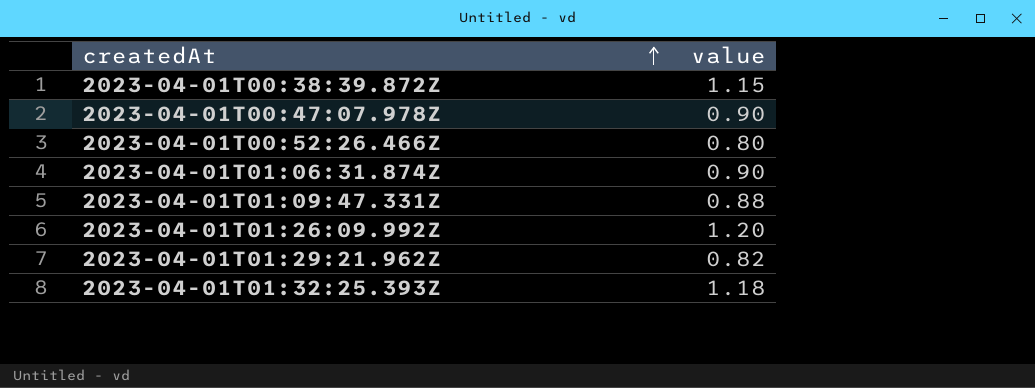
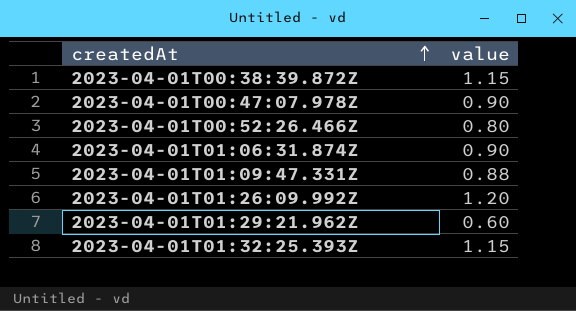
2023-04-01T01:29:21.962Z | value: 0.82 -> 0.60
2023-04-01T01:32:25.393Z | value: 1.18 -> 1.15

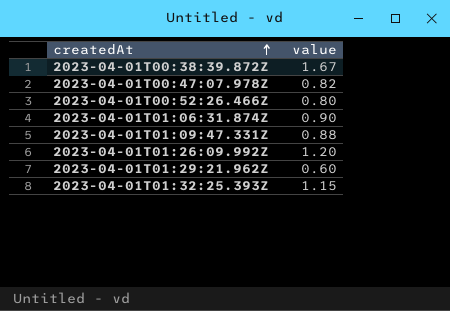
2023-04-01T00:38:39.872Z | value: 1.15 -> 1.67
2023-04-01T00:47:07.978Z | value: 0.90 -> 0.82

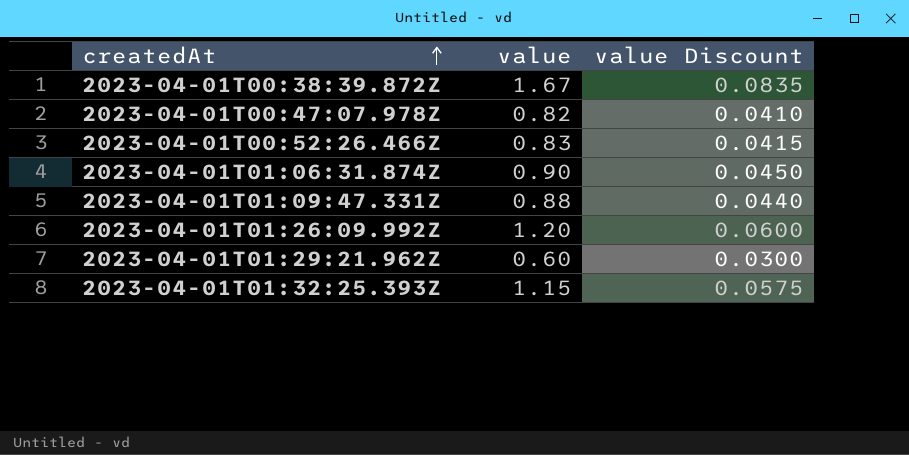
column value Discount | formula: none -> [value] * 0.05
2023-04-01T00:52:26.466Z | value: 0.80 -> 0.83

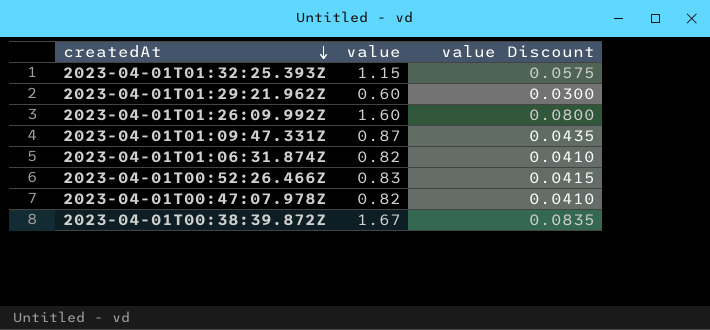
row order: createdAt ascending -> createdAt descending
2023-04-01T01:26:09.992Z | value: 1.20 -> 1.60
2023-04-01T01:26:09.992Z | value Discount: 0.0600 -> 0.0800
2023-04-01T01:09:47.331Z | value: 0.88 -> 0.87
2023-04-01T01:09:47.331Z | value Discount: 0.0440 -> 0.0435
2023-04-01T01:06:31.874Z | value: 0.90 -> 0.82
2023-04-01T01:06:31.874Z | value Discount: 0.0450 -> 0.0410

